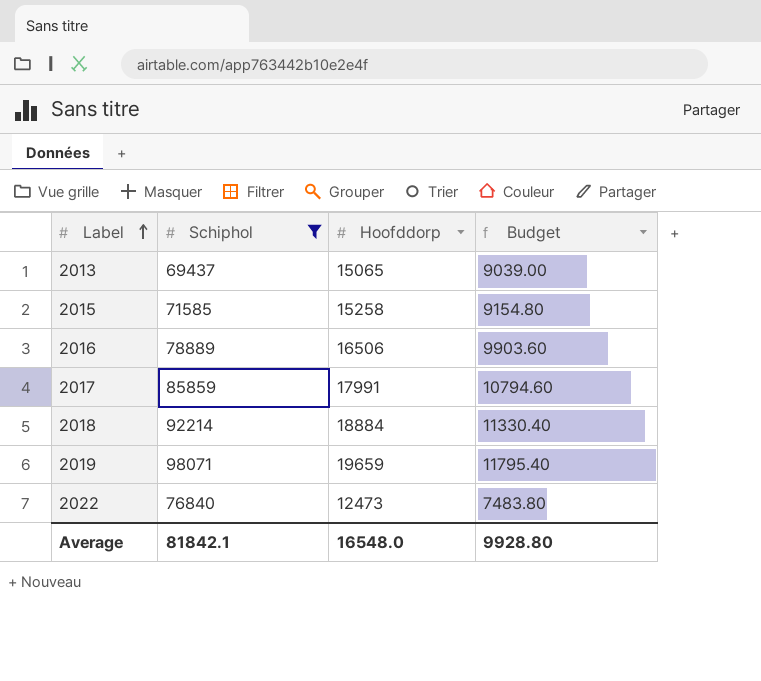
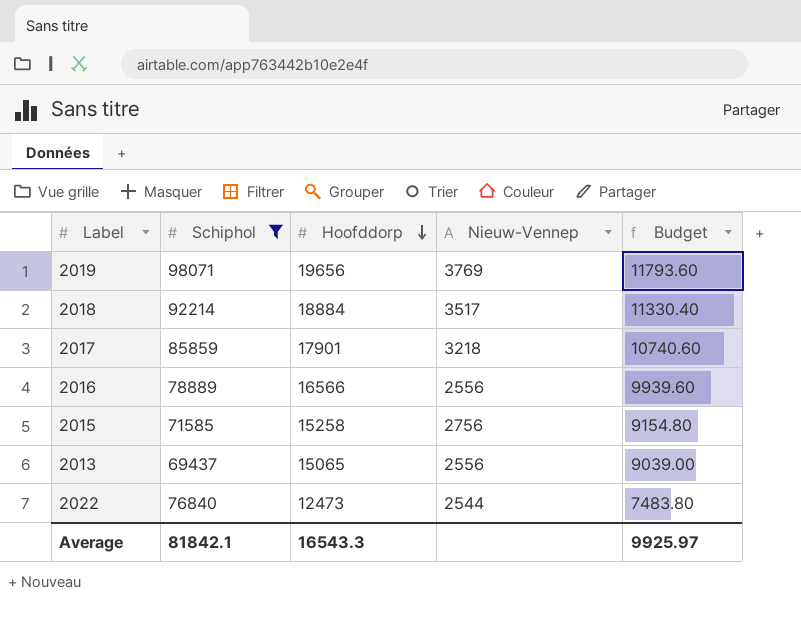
row order: Label ascending -> Hoofddorp descending
column Nieuw-Vennep | position: none -> 4
2019 | Hoofddorp: 19659 -> 19656
2019 | Budget: 11795.40 -> 11793.60
2017 | Hoofddorp: 17991 -> 17901
2017 | Budget: 10794.60 -> 10740.60
2016 | Hoofddorp: 16506 -> 16566
2016 | Budget: 9903.60 -> 9939.60
Average | Hoofddorp: 16548.0 -> 16543.3
Average | Budget: 9928.80 -> 9925.97

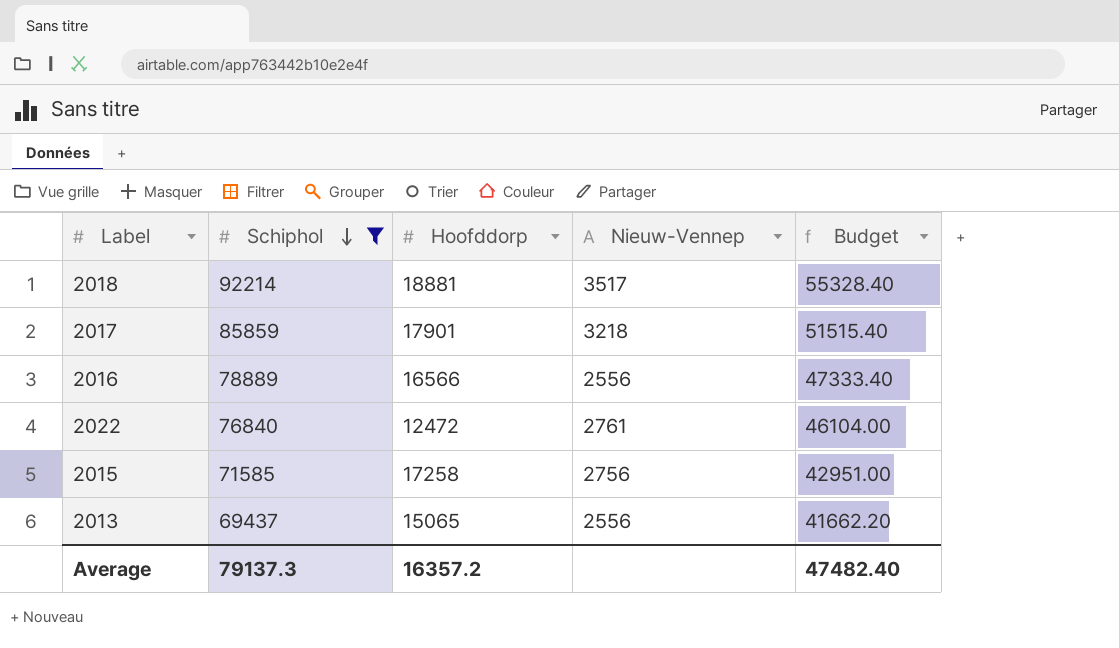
row order: Hoofddorp descending -> Schiphol descending
column Budget | formula: [Hoofddorp] * 0.6 -> [Schiphol] * 0.6
row 2019: 98071 | 19656 | 3769 | 11793.60 -> none
2018 | Hoofddorp: 18884 -> 18881
2022 | Hoofddorp: 12473 -> 12472
2022 | Nieuw-Vennep: 2544 -> 2761
2015 | Hoofddorp: 15258 -> 17258
Average | Schiphol: 81842.1 -> 79137.3
Average | Hoofddorp: 16543.3 -> 16357.2
Average | Budget: 9925.97 -> 47482.40

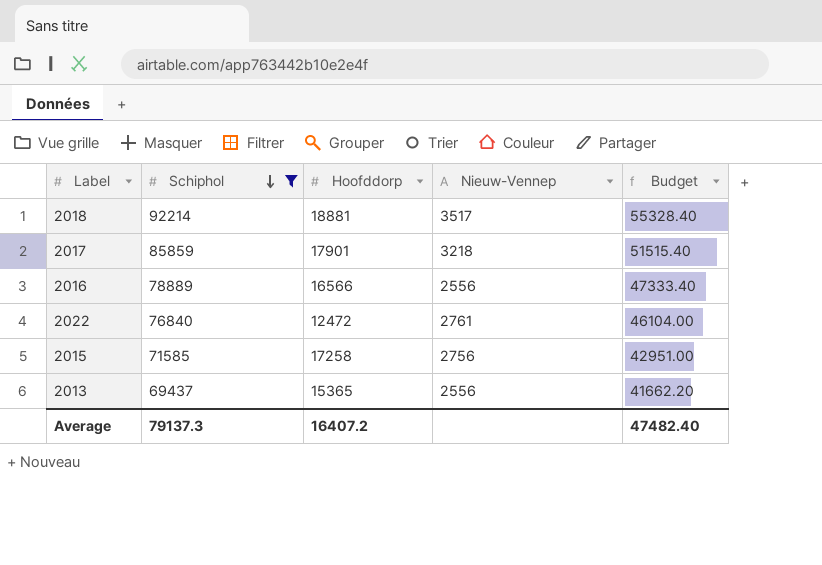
2013 | Hoofddorp: 15065 -> 15365
Average | Hoofddorp: 16357.2 -> 16407.2

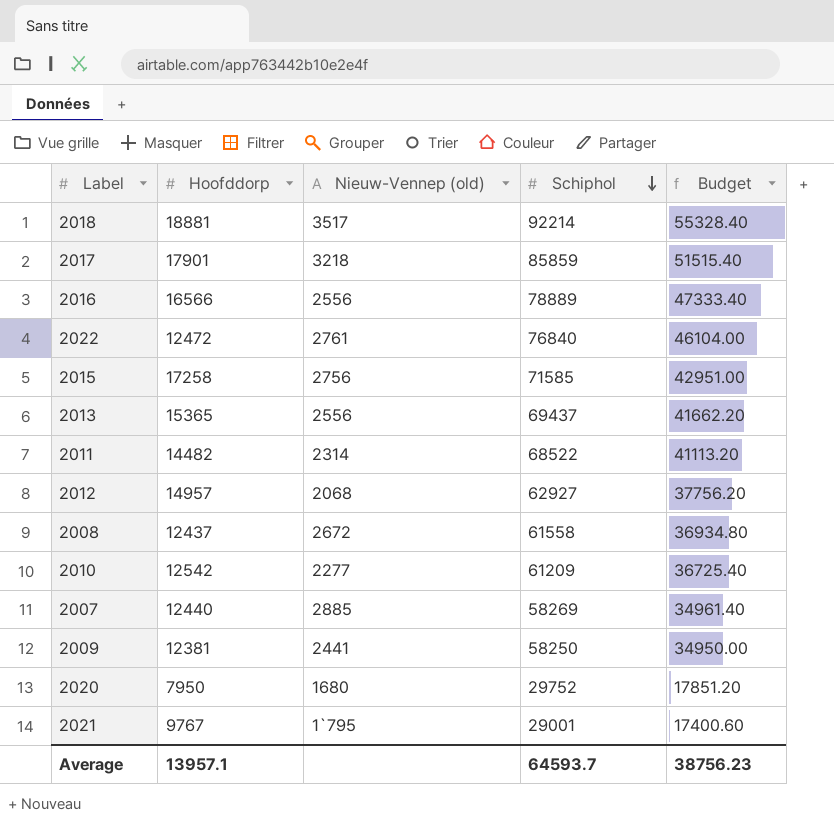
filter: Schiphol >= 69437 -> none
column name: Nieuw-Vennep -> Nieuw-Vennep (old)
column Schiphol | position: 2 -> 4
Average | Hoofddorp: 16407.2 -> 13957.1
Average | Schiphol: 79137.3 -> 64593.7
Average | Budget: 47482.40 -> 38756.23

